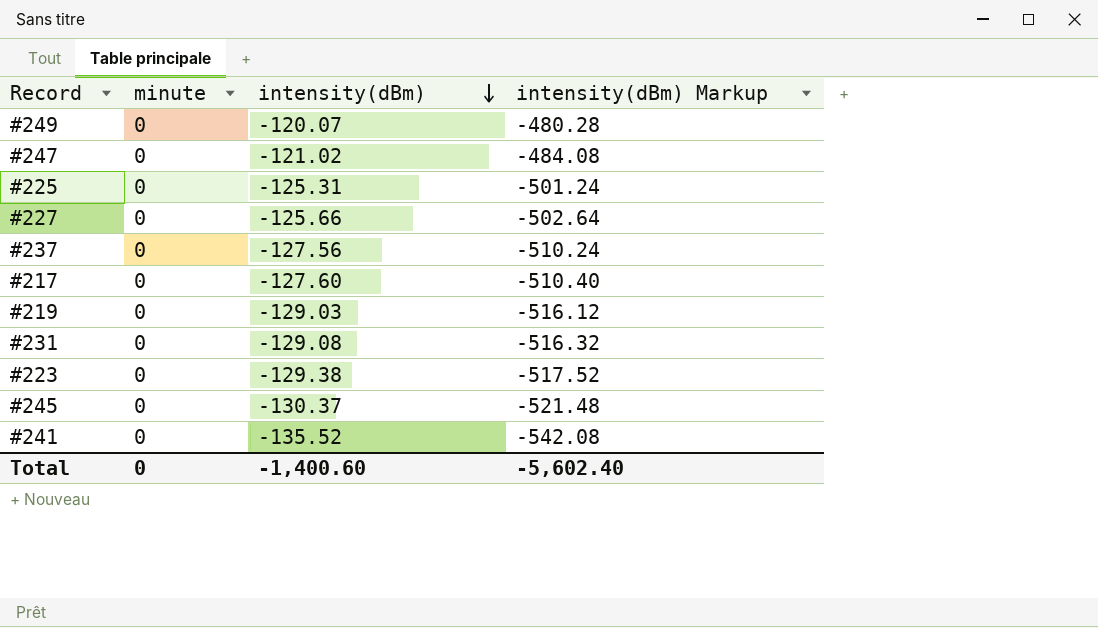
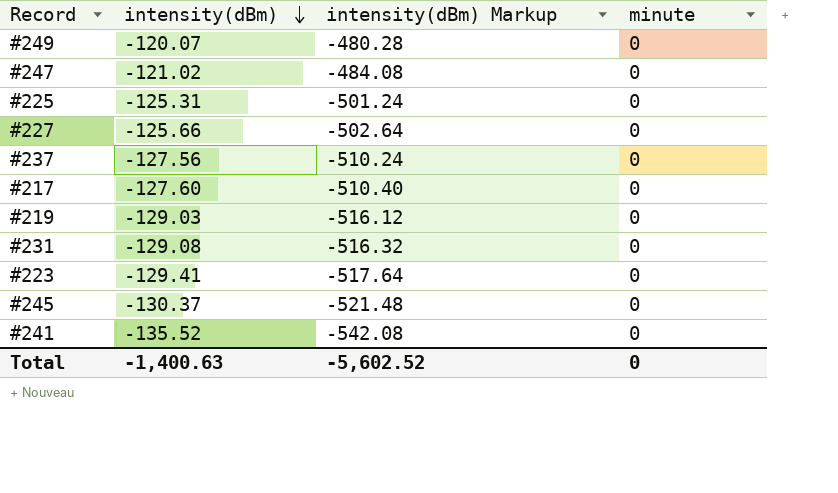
column minute | position: 2 -> 4
#223 | intensity(dBm): -129.38 -> -129.41
#223 | intensity(dBm) Markup: -517.52 -> -517.64
Total | intensity(dBm): -1,400.60 -> -1,400.63
Total | intensity(dBm) Markup: -5,602.40 -> -5,602.52

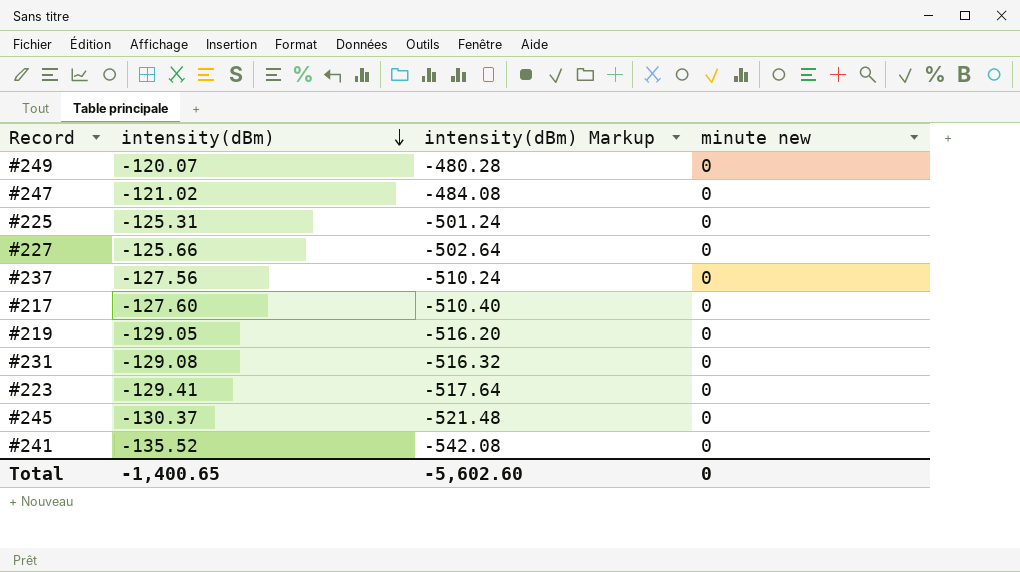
column name: minute -> minute new
#219 | intensity(dBm): -129.03 -> -129.05
#219 | intensity(dBm) Markup: -516.12 -> -516.20
Total | intensity(dBm): -1,400.63 -> -1,400.65
Total | intensity(dBm) Markup: -5,602.52 -> -5,602.60

